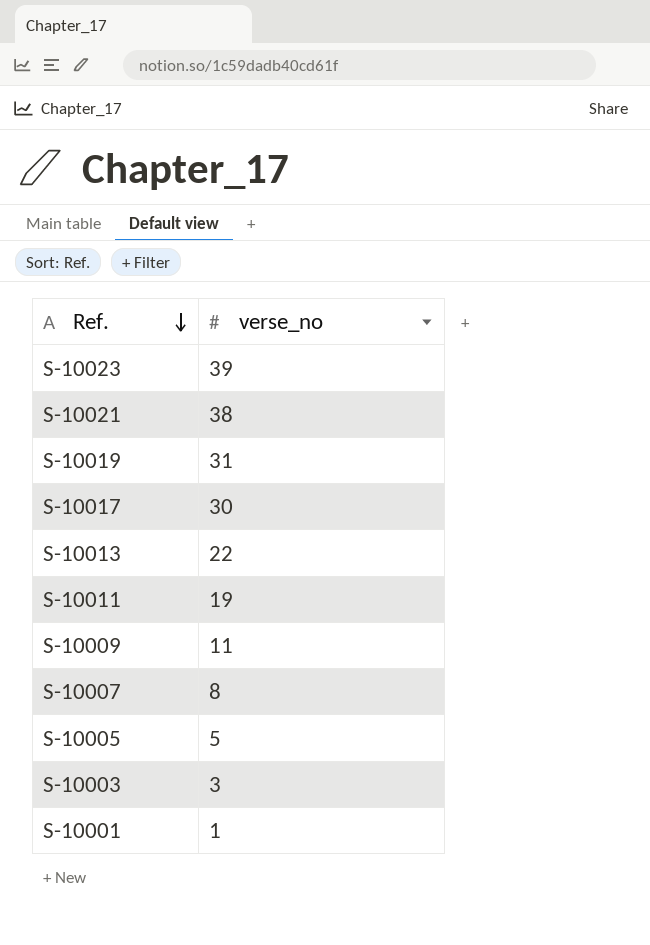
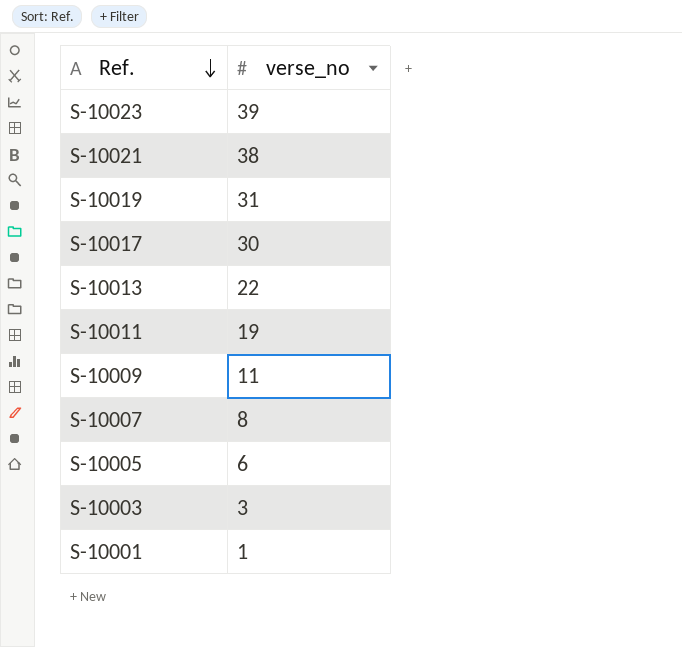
S-10005 | verse_no: 5 -> 6

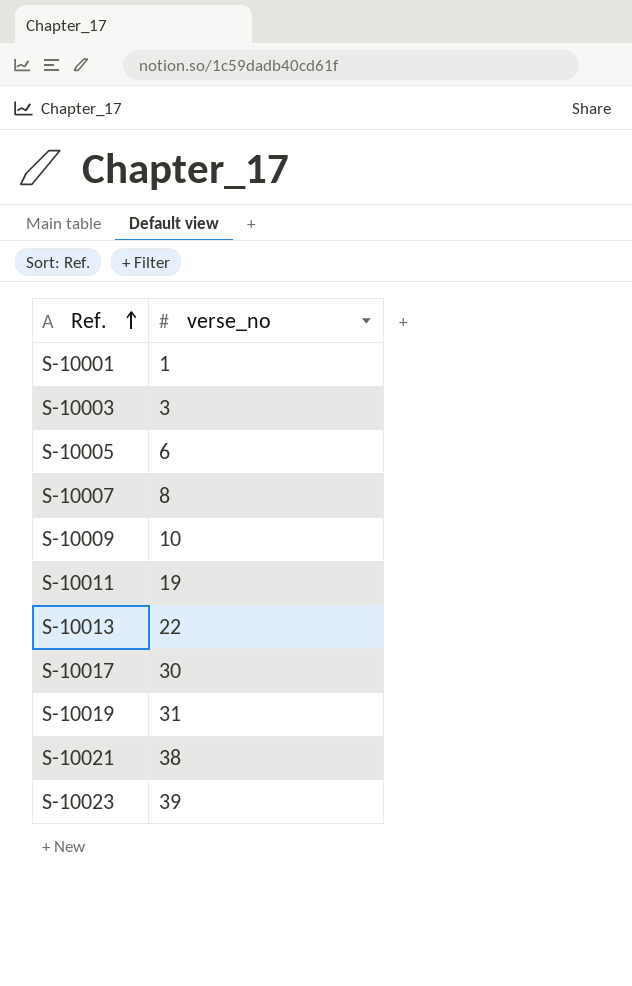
row order: Ref. descending -> Ref. ascending
S-10009 | verse_no: 11 -> 10

